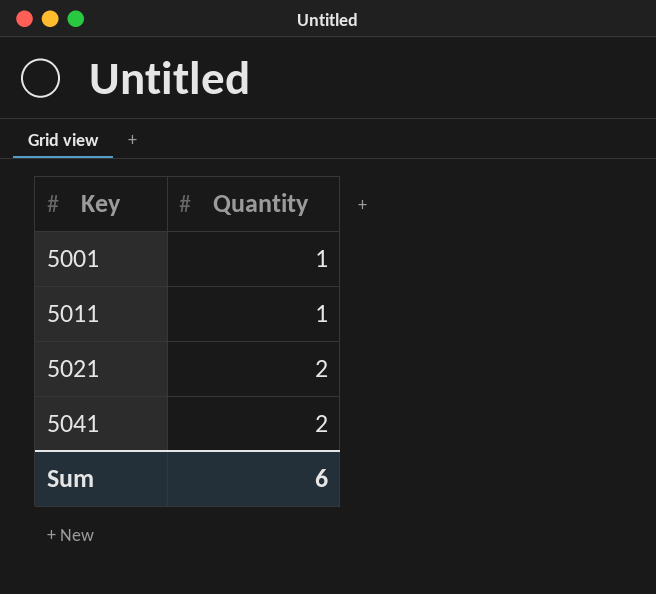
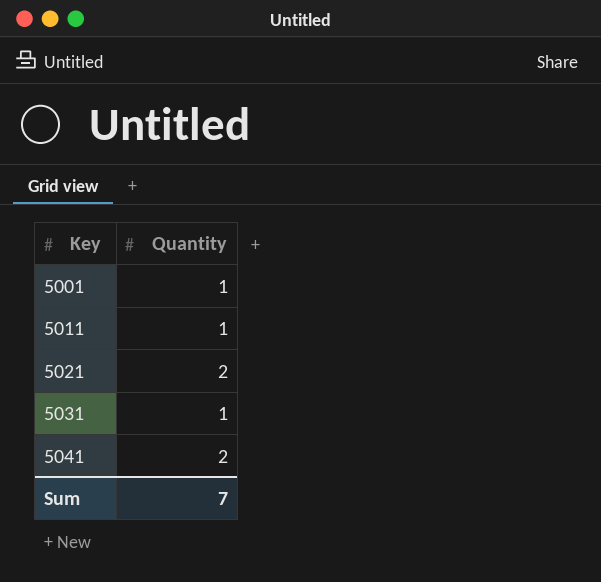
row 5031: none -> 1
Sum | Quantity: 6 -> 7

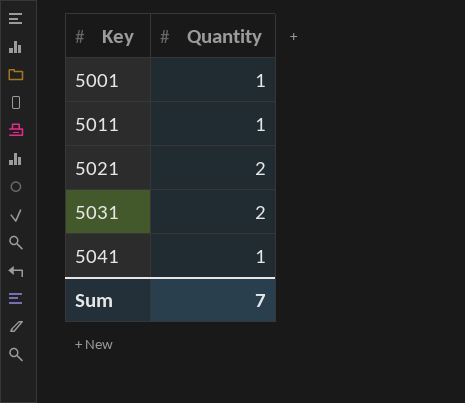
5031 | Quantity: 1 -> 2
5041 | Quantity: 2 -> 1

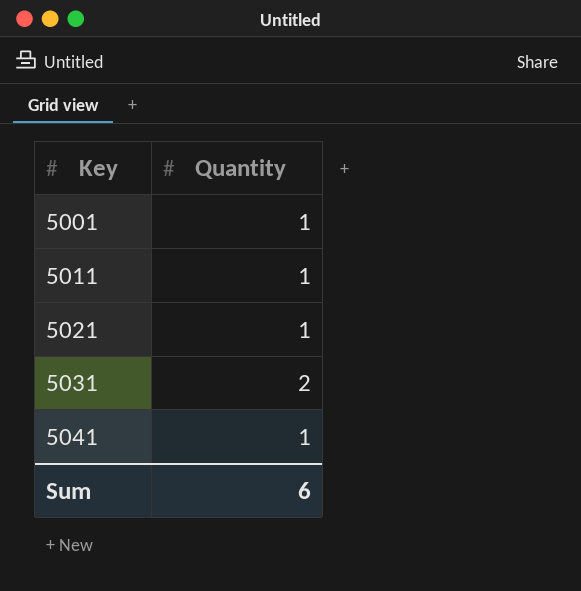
5021 | Quantity: 2 -> 1
Sum | Quantity: 7 -> 6

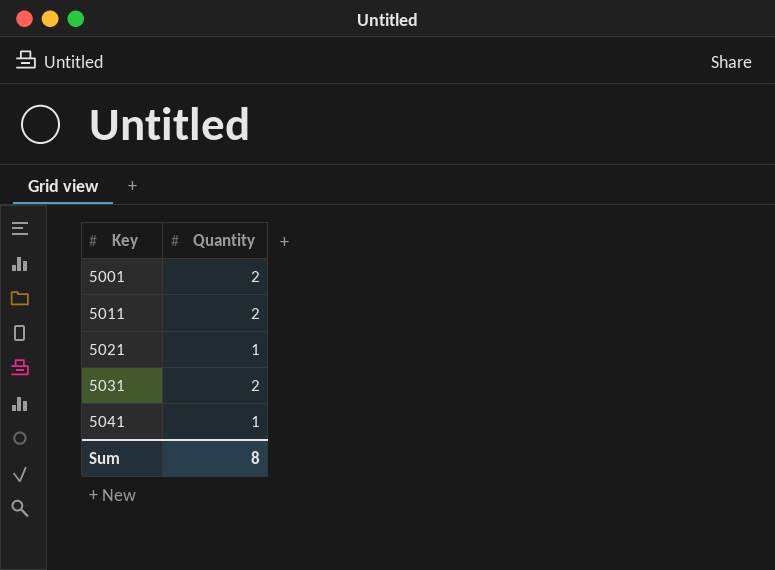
5001 | Quantity: 1 -> 2
5011 | Quantity: 1 -> 2
Sum | Quantity: 6 -> 8

